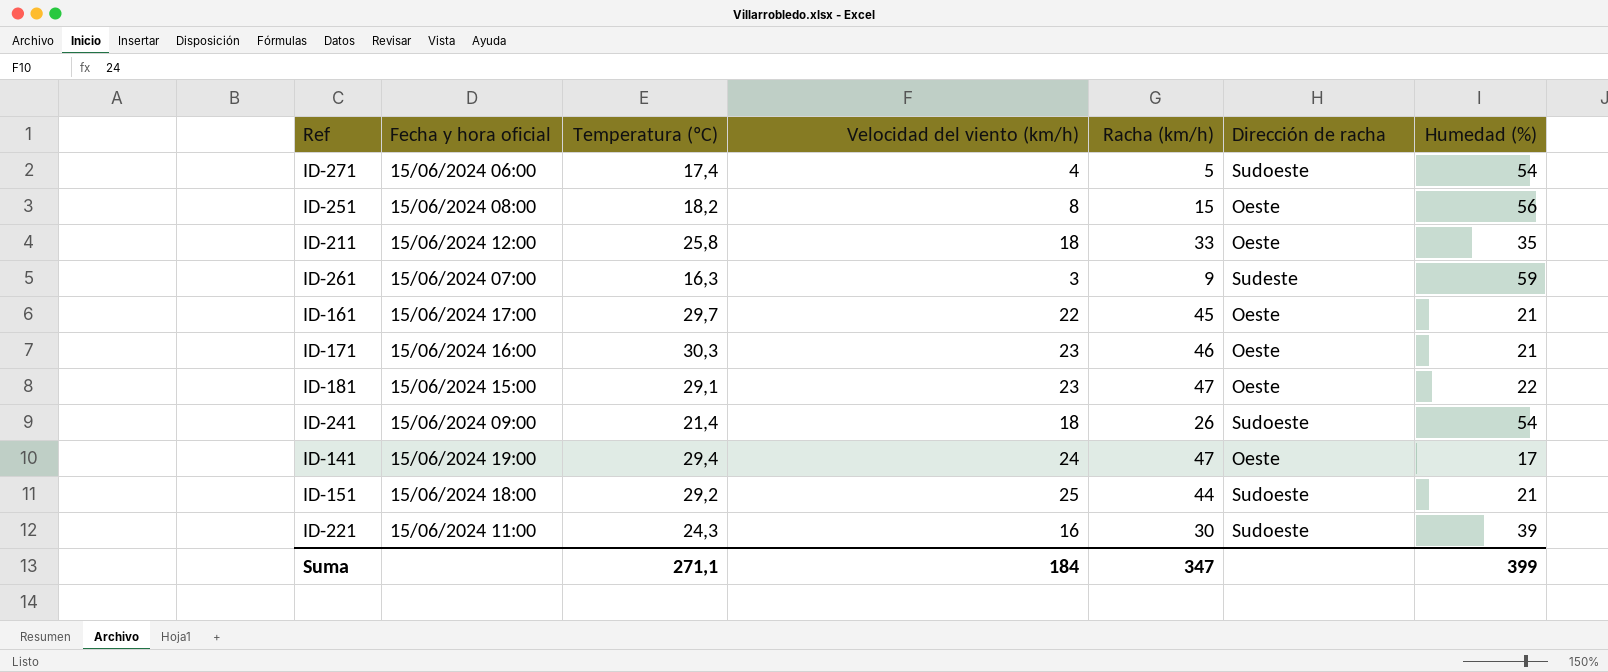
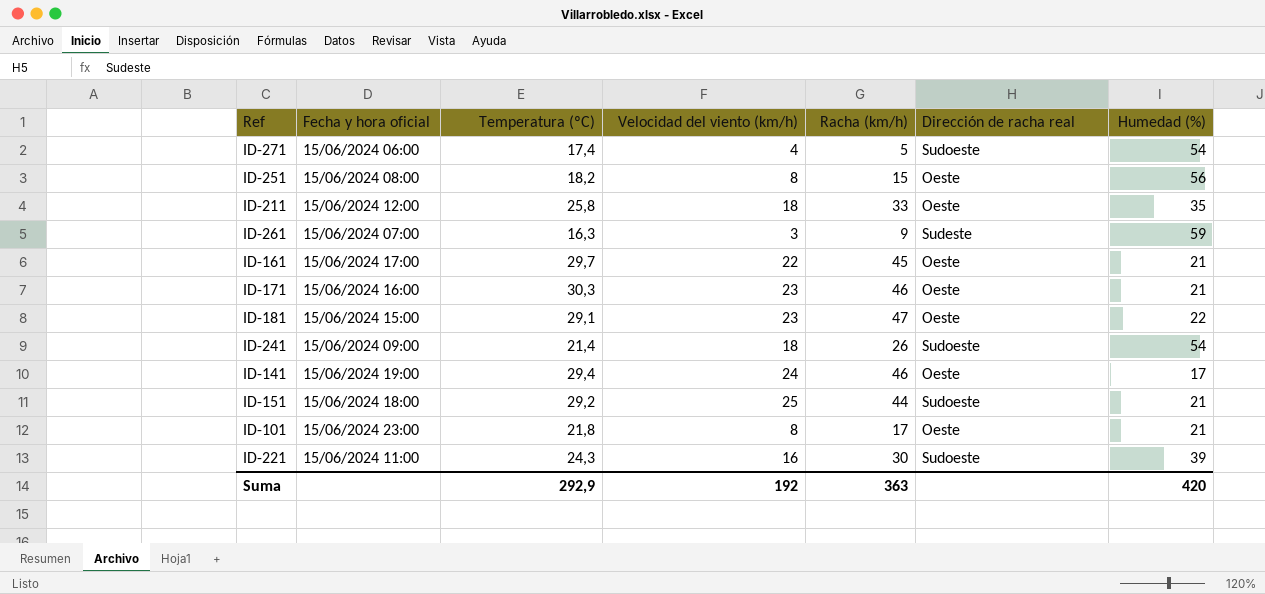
column name: Dirección de racha -> Dirección de racha real
ID-141 | Racha (km/h): 47 -> 46
row ID-101: none -> 15/06/2024 23:00 | 21,8 | 8 | 17 | Oeste | 21
Suma | Temperatura (ºC): 271,1 -> 292,9
Suma | Velocidad del viento (km/h): 184 -> 192
Suma | Racha (km/h): 347 -> 363
Suma | Humedad (%): 399 -> 420

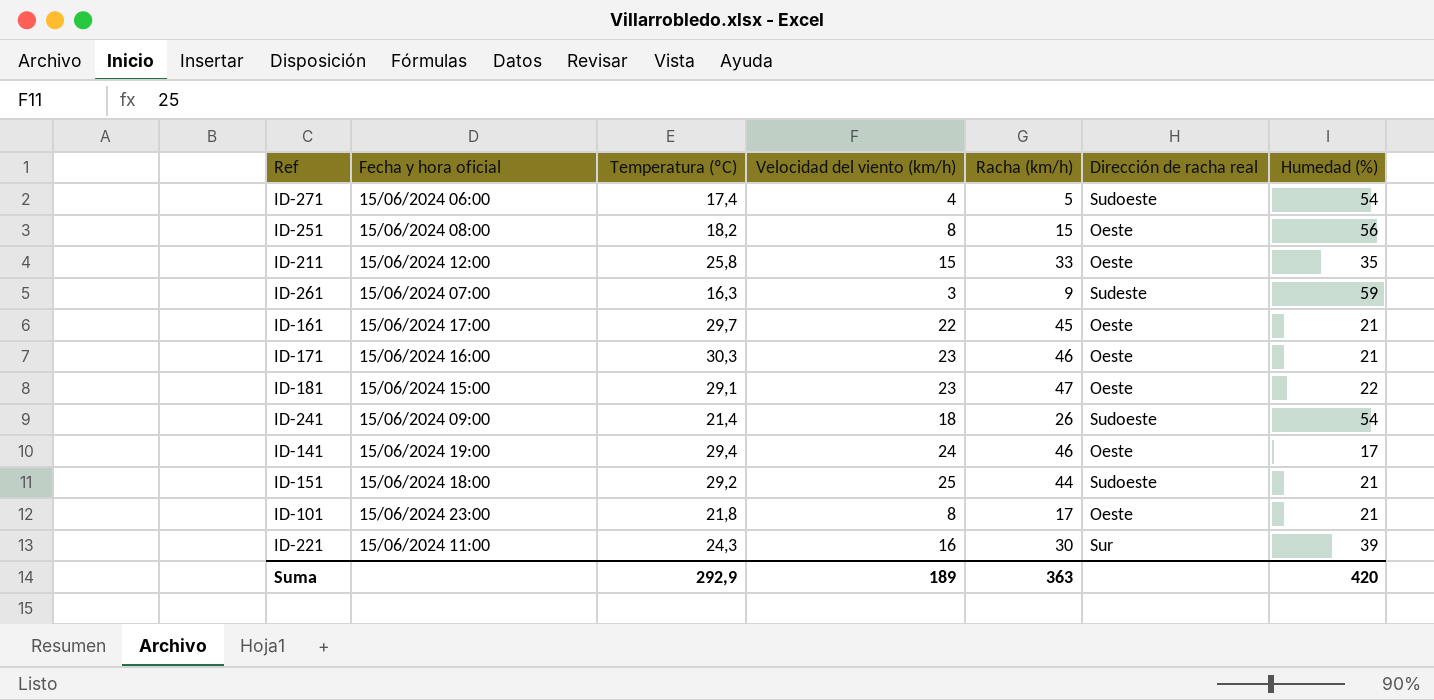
ID-211 | Velocidad del viento (km/h): 18 -> 15
ID-221 | Dirección de racha real: Sudoeste -> Sur
Suma | Velocidad del viento (km/h): 192 -> 189

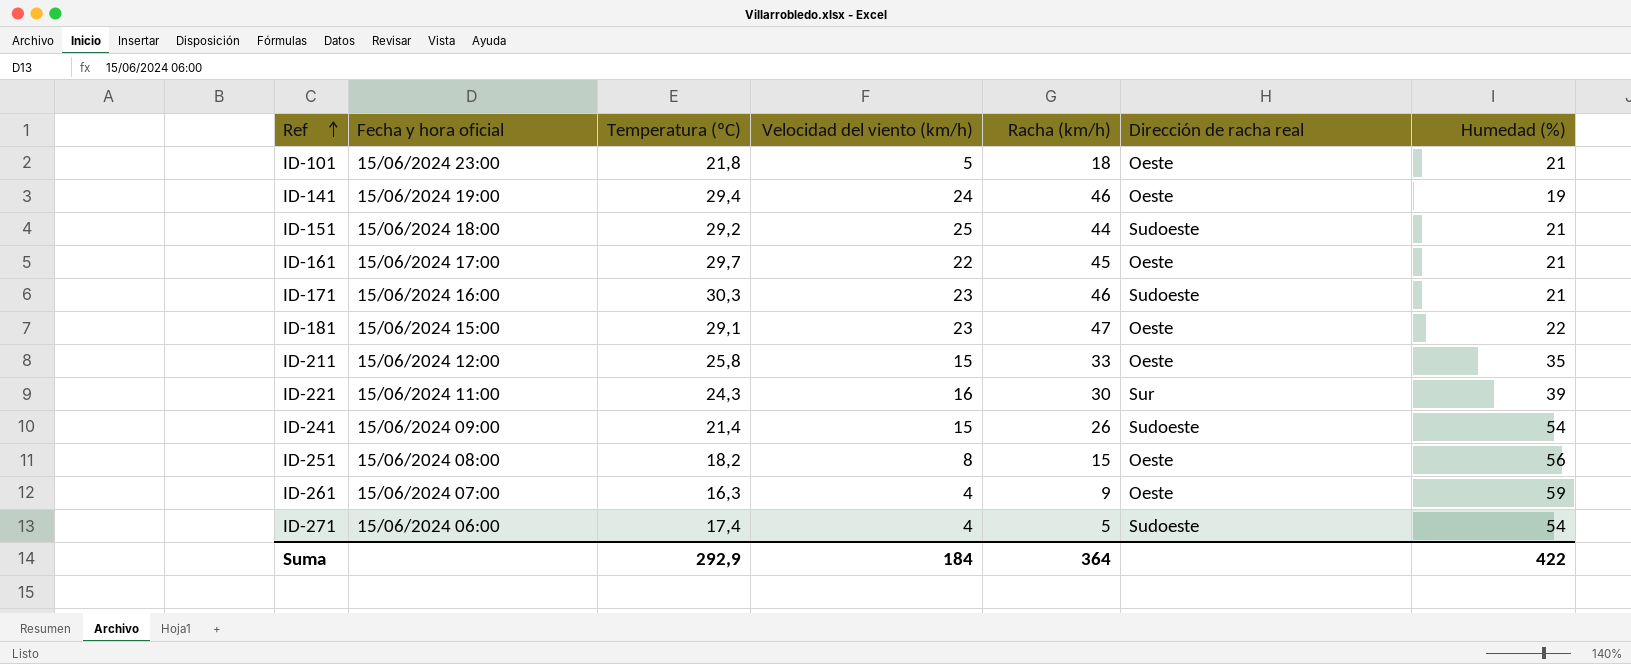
row order: none -> Ref ascending
ID-101 | Velocidad del viento (km/h): 8 -> 5
ID-101 | Racha (km/h): 17 -> 18
ID-141 | Humedad (%): 17 -> 19
ID-171 | Dirección de racha real: Oeste -> Sudoeste
ID-241 | Velocidad del viento (km/h): 18 -> 15
ID-261 | Velocidad del viento (km/h): 3 -> 4
ID-261 | Dirección de racha real: Sudeste -> Oeste
Suma | Velocidad del viento (km/h): 189 -> 184
Suma | Racha (km/h): 363 -> 364
Suma | Humedad (%): 420 -> 422

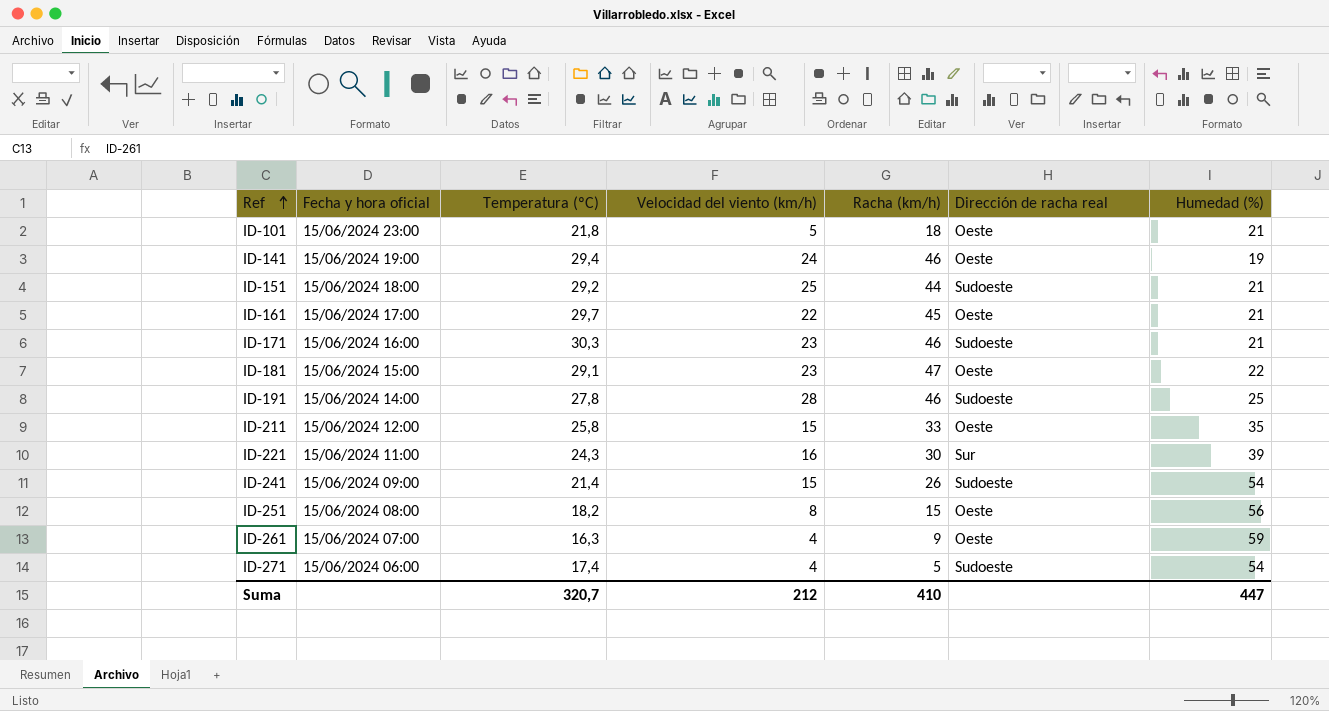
row ID-191: none -> 15/06/2024 14:00 | 27,8 | 28 | 46 | Sudoeste | 25
Suma | Temperatura (ºC): 292,9 -> 320,7
Suma | Velocidad del viento (km/h): 184 -> 212
Suma | Racha (km/h): 364 -> 410
Suma | Humedad (%): 422 -> 447

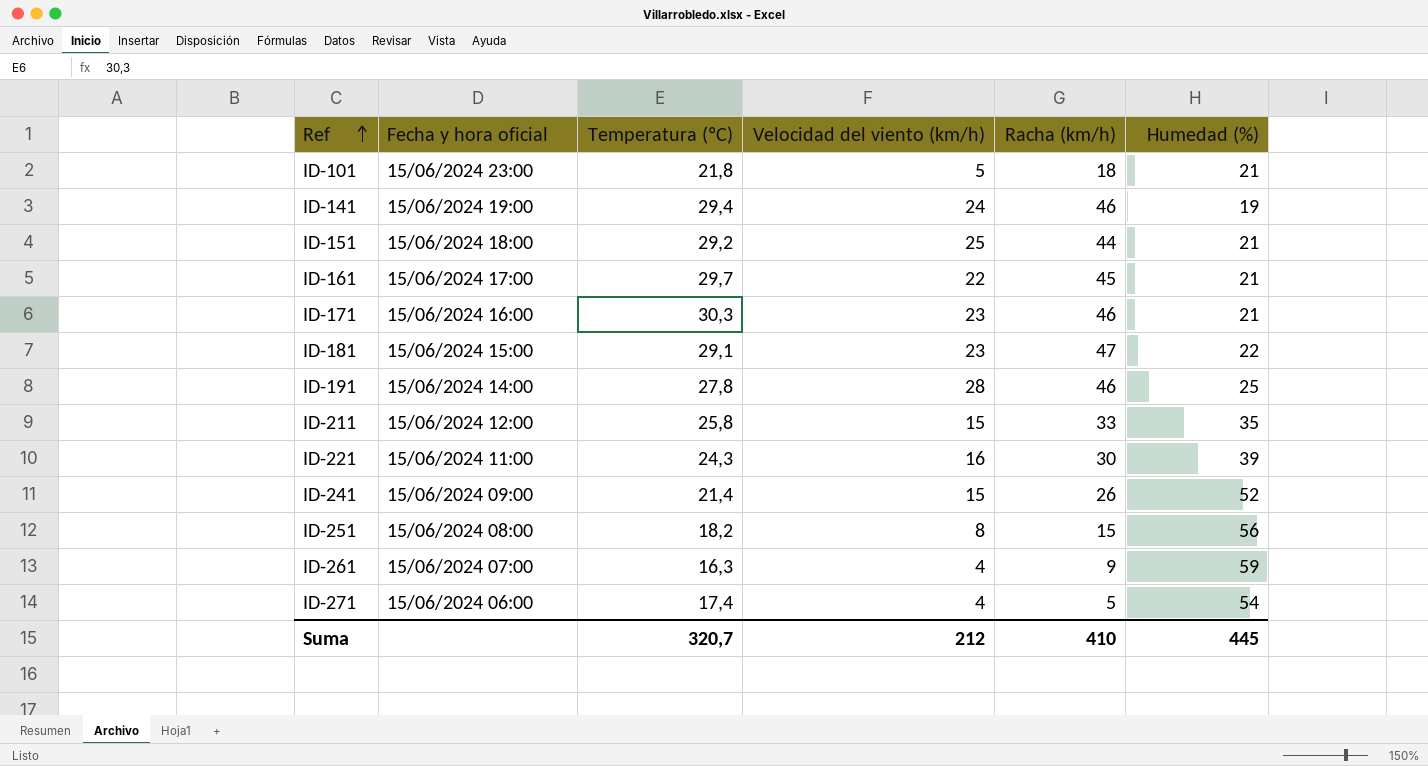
column Dirección de racha real | position: 6 -> none
ID-241 | Humedad (%): 54 -> 52
Suma | Humedad (%): 447 -> 445

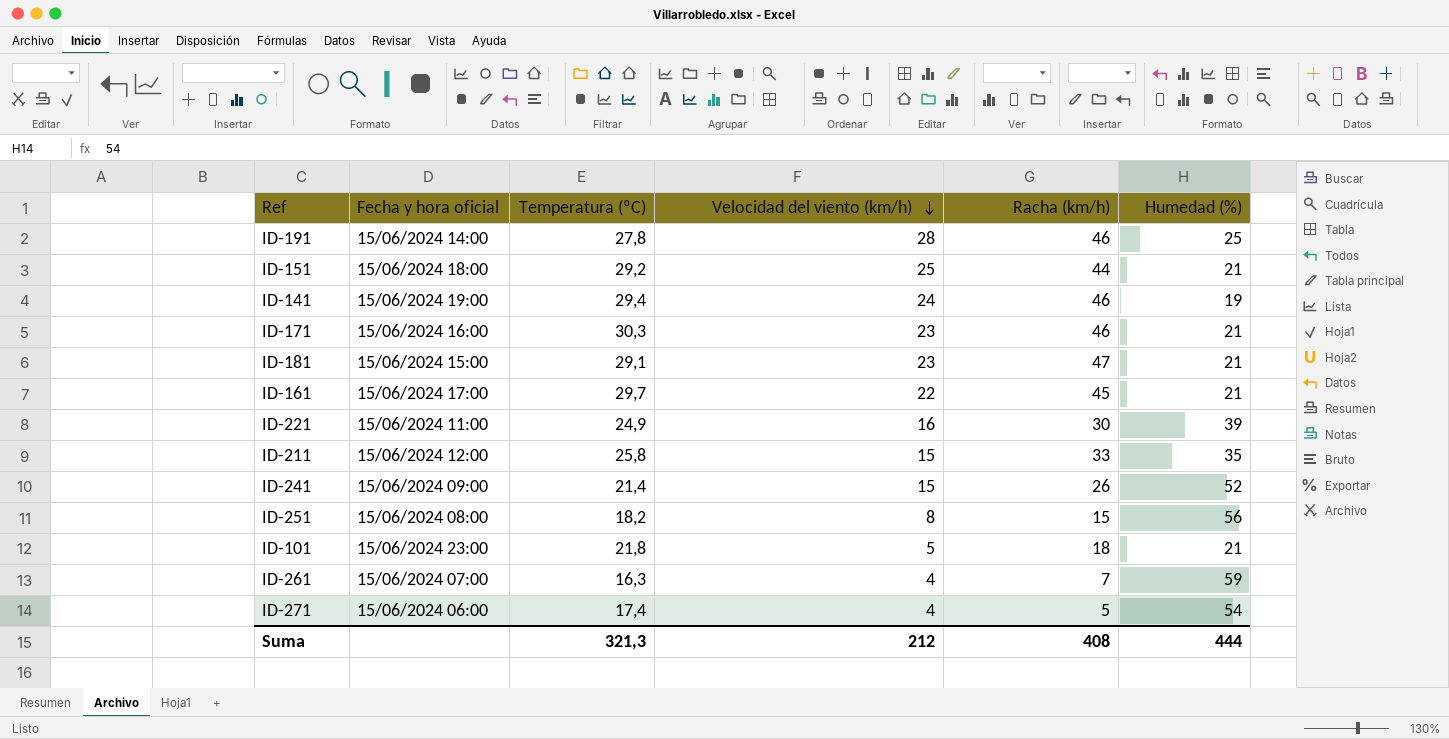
row order: Ref ascending -> Velocidad del viento (km/h) descending
ID-181 | Humedad (%): 22 -> 21
ID-221 | Temperatura (ºC): 24,3 -> 24,9
ID-261 | Racha (km/h): 9 -> 7
Suma | Temperatura (ºC): 320,7 -> 321,3
Suma | Racha (km/h): 410 -> 408
Suma | Humedad (%): 445 -> 444

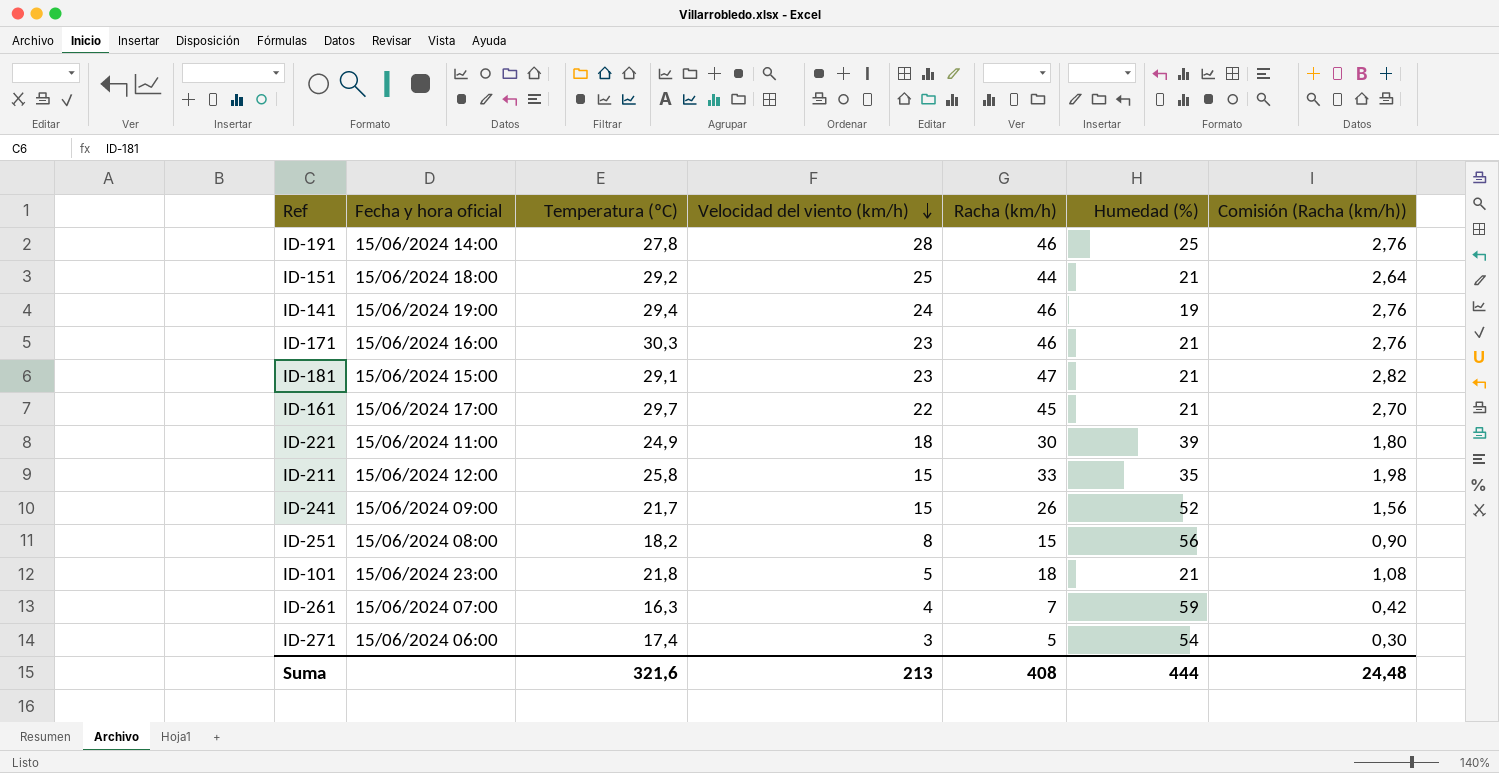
column Comisión (Racha (km/h)) | formula: none -> [Racha (km/h)] * 0,06
ID-221 | Velocidad del viento (km/h): 16 -> 18
ID-241 | Temperatura (ºC): 21,4 -> 21,7
ID-271 | Velocidad del viento (km/h): 4 -> 3
Suma | Temperatura (ºC): 321,3 -> 321,6
Suma | Velocidad del viento (km/h): 212 -> 213

